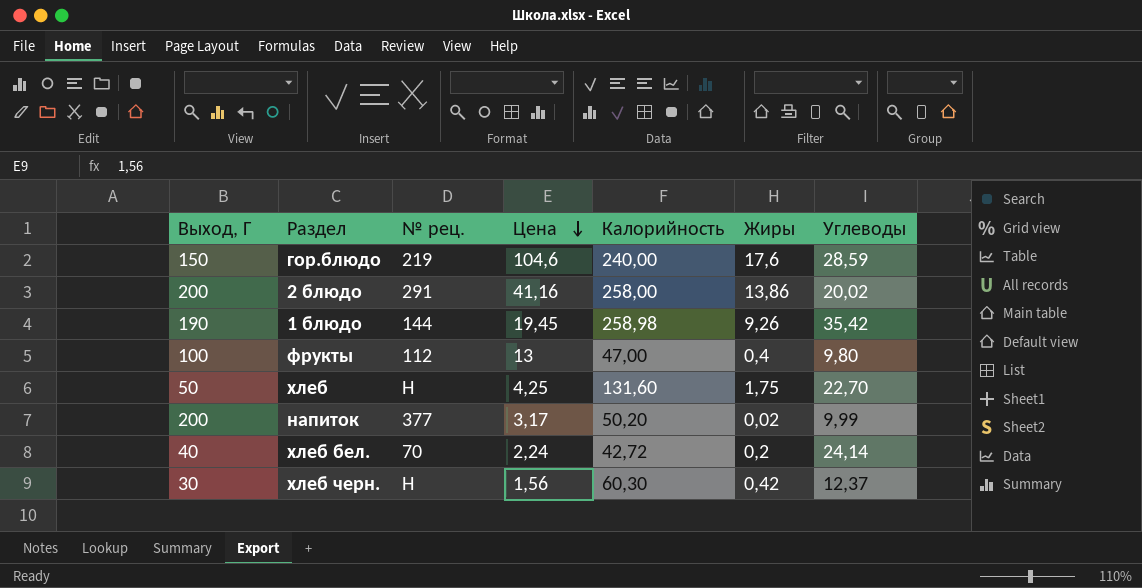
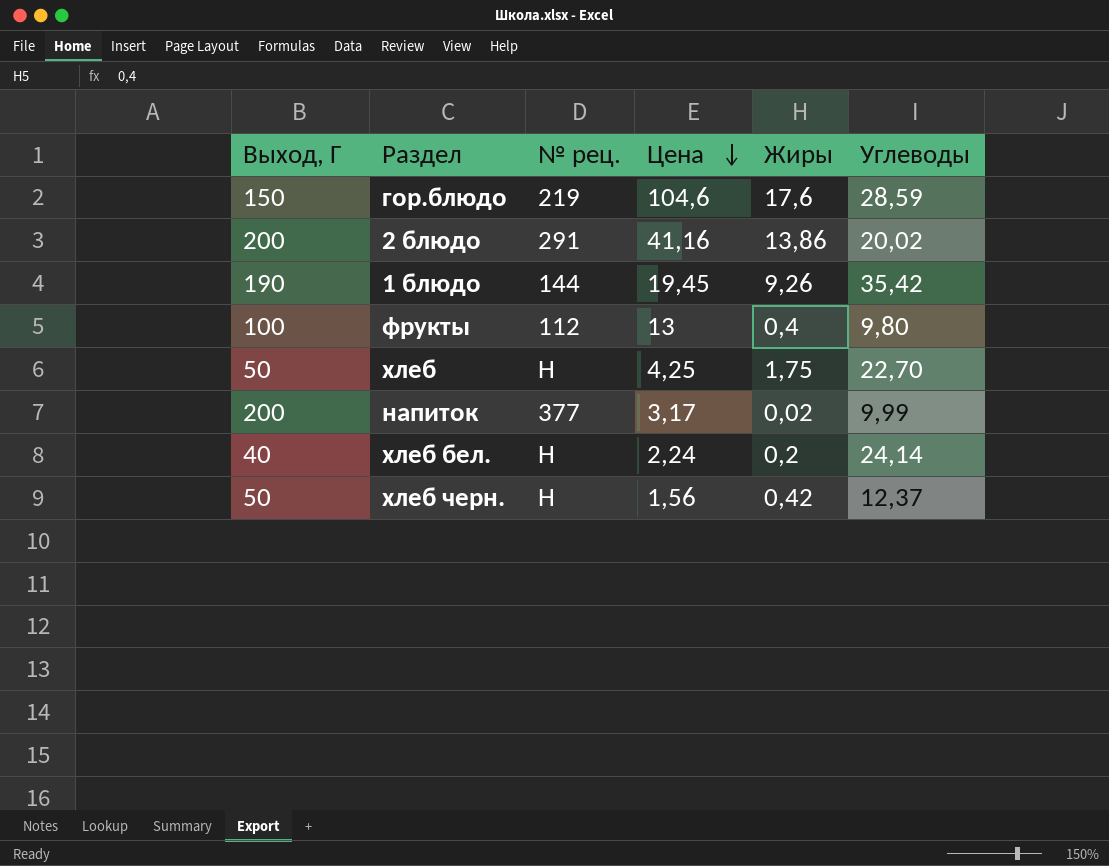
column Калорийность | position: 5 -> none
хлеб бел. | № рец.: 70 -> Н
хлеб черн. | Выход, Г: 30 -> 50

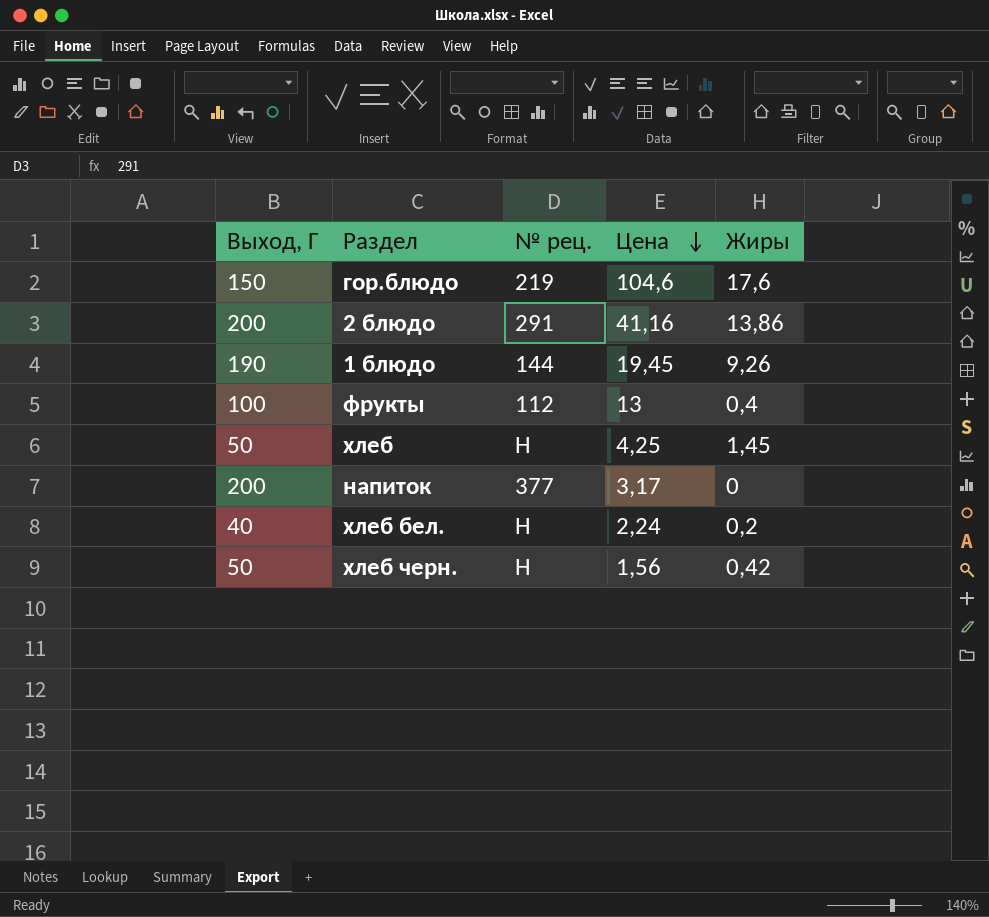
column Углеводы | position: 6 -> none
хлеб | Жиры: 1,75 -> 1,45
напиток | Жиры: 0,02 -> 0

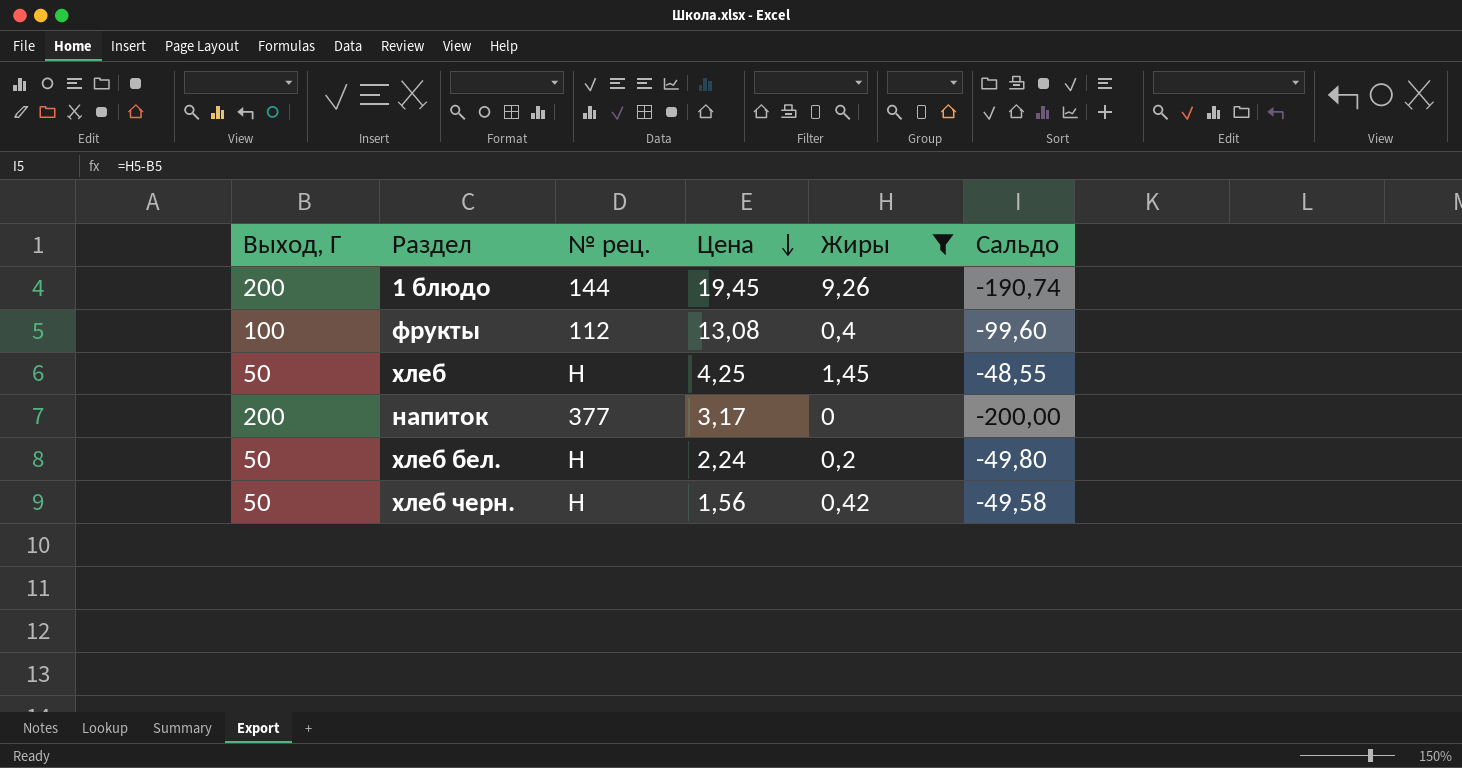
filter: none -> Жиры <= 9,26
column Сальдо | formula: none -> [Жиры] - [Выход, Г]
1 блюдо | Выход, Г: 190 -> 200
фрукты | Цена: 13 -> 13,08
хлеб бел. | Выход, Г: 40 -> 50

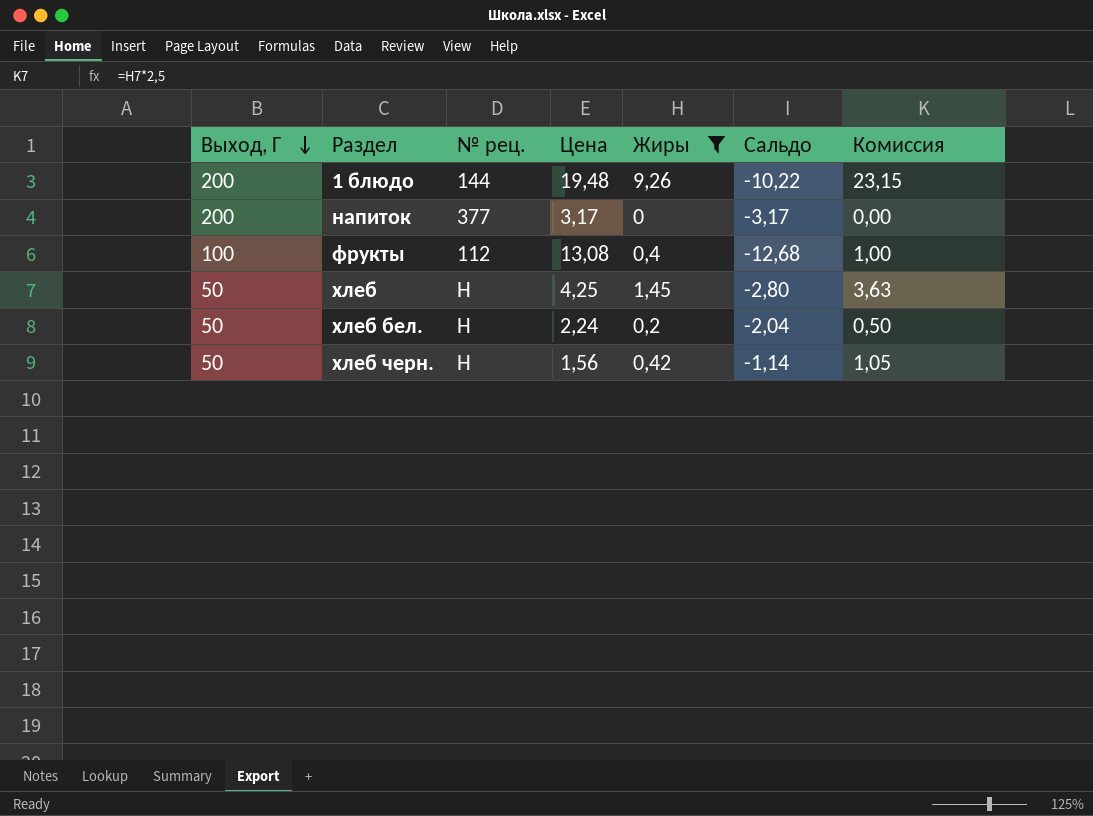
row order: Цена descending -> Выход, Г descending
column Сальдо | formula: [Жиры] - [Выход, Г] -> [Жиры] - [Цена]
column Комиссия | formula: none -> [Жиры] * 2,5
1 блюдо | Цена: 19,45 -> 19,48

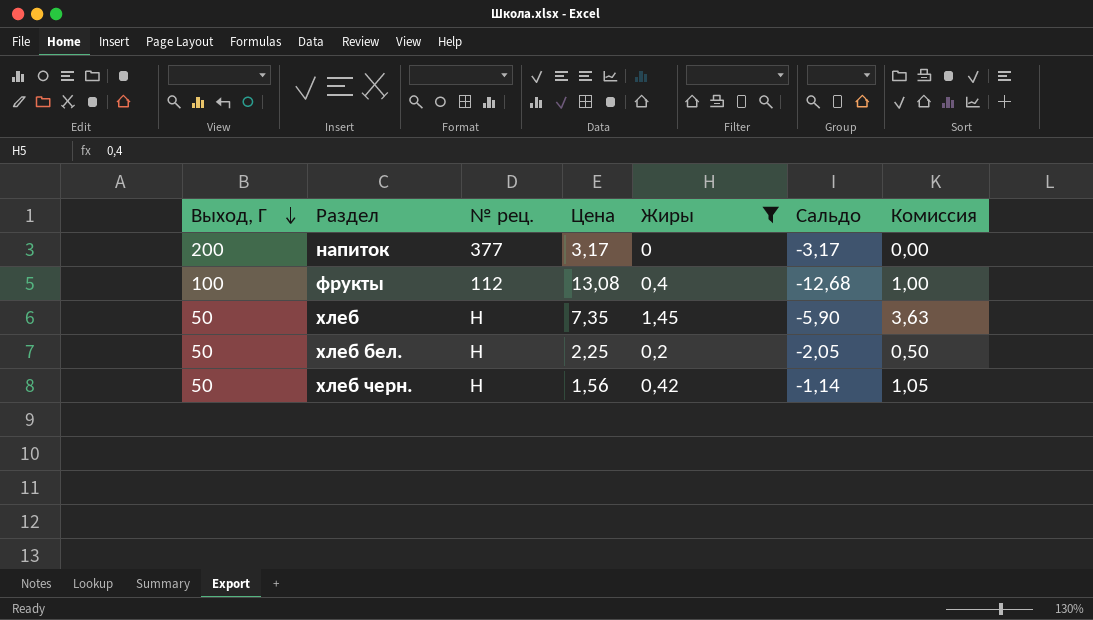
row 1 блюдо: 200 | 144 | 19,48 | 9,26 | -10,22 | 23,15 -> none
хлеб | Цена: 4,25 -> 7,35
хлеб | Сальдо: -2,80 -> -5,90
хлеб бел. | Цена: 2,24 -> 2,25
хлеб бел. | Сальдо: -2,04 -> -2,05

